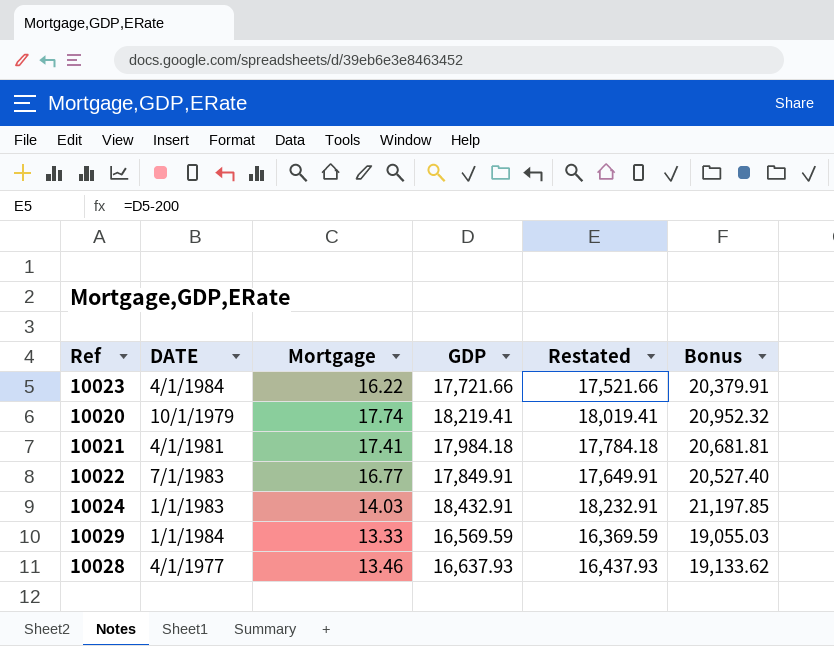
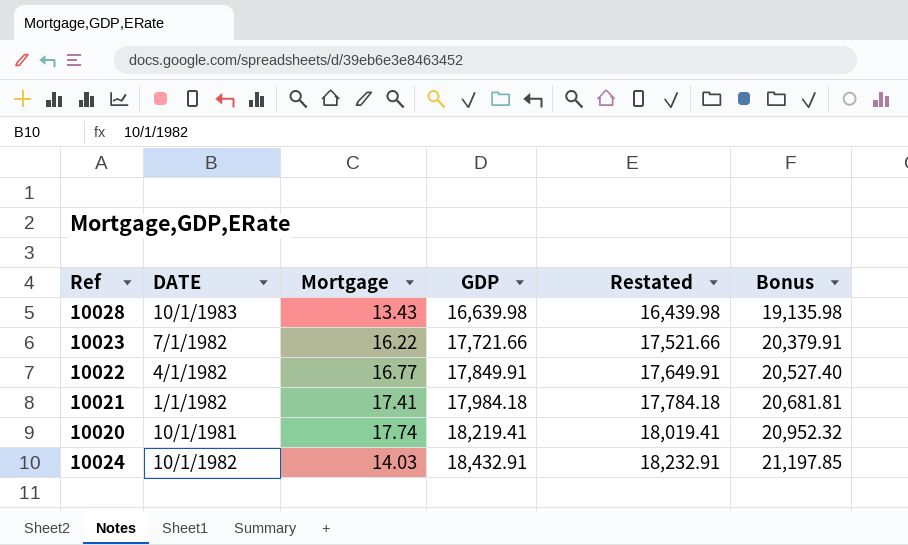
row order: none -> GDP ascending
row 10029: 1/1/1984 | 13.33 | 16,569.59 | 16,369.59 | 19,055.03 -> none
10028 | DATE: 4/1/1977 -> 10/1/1983
10028 | Mortgage: 13.46 -> 13.43
10028 | GDP: 16,637.93 -> 16,639.98
10028 | Restated: 16,437.93 -> 16,439.98
10028 | Bonus: 19,133.62 -> 19,135.98
10023 | DATE: 4/1/1984 -> 7/1/1982
10022 | DATE: 7/1/1983 -> 4/1/1982
10021 | DATE: 4/1/1981 -> 1/1/1982
10020 | DATE: 10/1/1979 -> 10/1/1981
10024 | DATE: 1/1/1983 -> 10/1/1982

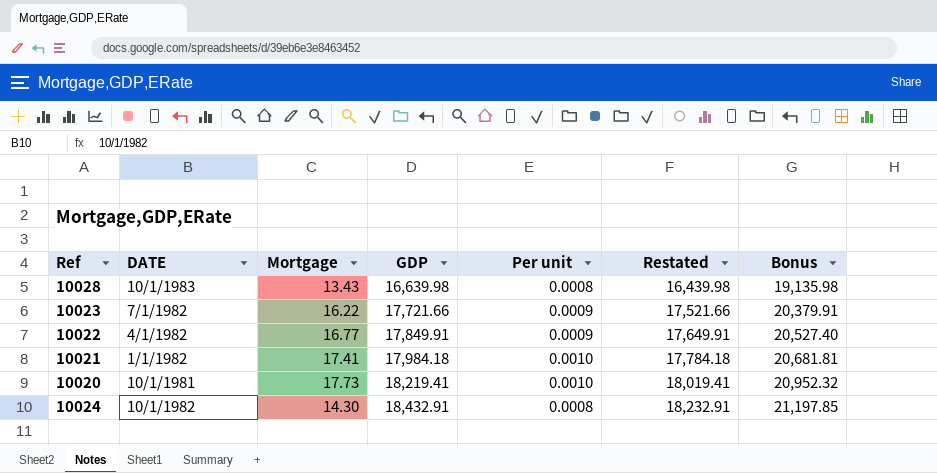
column Per unit | formula: none -> [Mortgage] / [GDP]
10020 | Mortgage: 17.74 -> 17.73
10024 | Mortgage: 14.03 -> 14.30

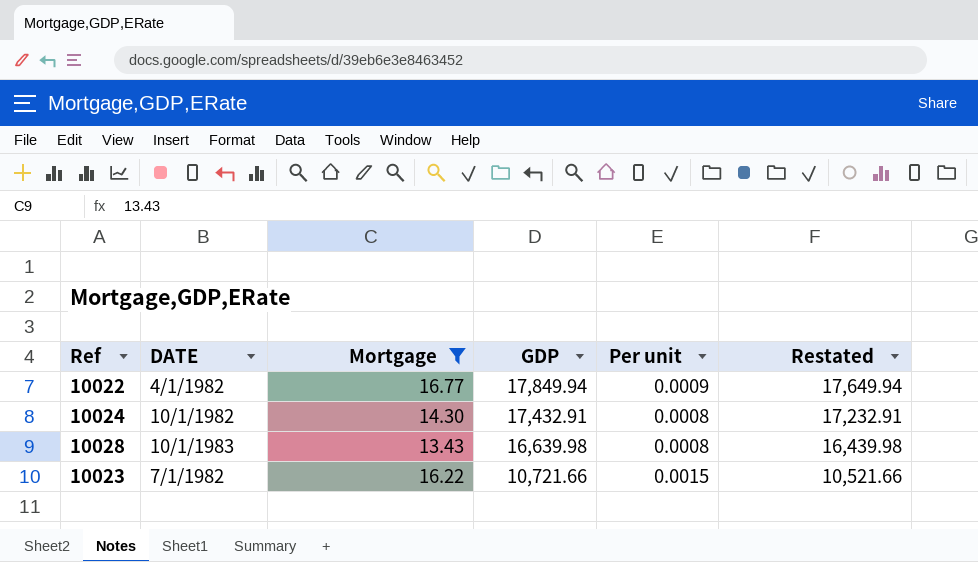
filter: none -> Mortgage <= 16.77
row order: GDP ascending -> GDP descending
column Bonus | formula: [GDP] * 1.15 -> none
10022 | GDP: 17,849.91 -> 17,849.94
10022 | Restated: 17,649.91 -> 17,649.94
10024 | GDP: 18,432.91 -> 17,432.91
10024 | Restated: 18,232.91 -> 17,232.91
10023 | GDP: 17,721.66 -> 10,721.66
10023 | Per unit: 0.0009 -> 0.0015
10023 | Restated: 17,521.66 -> 10,521.66

